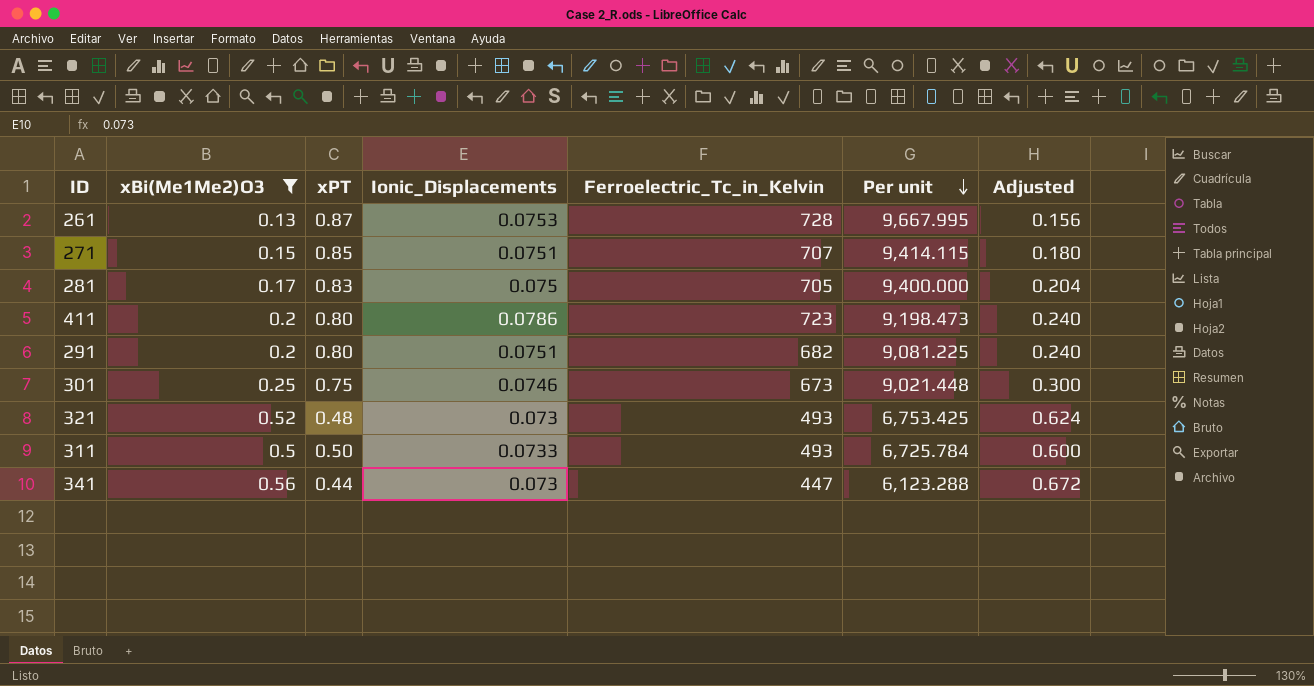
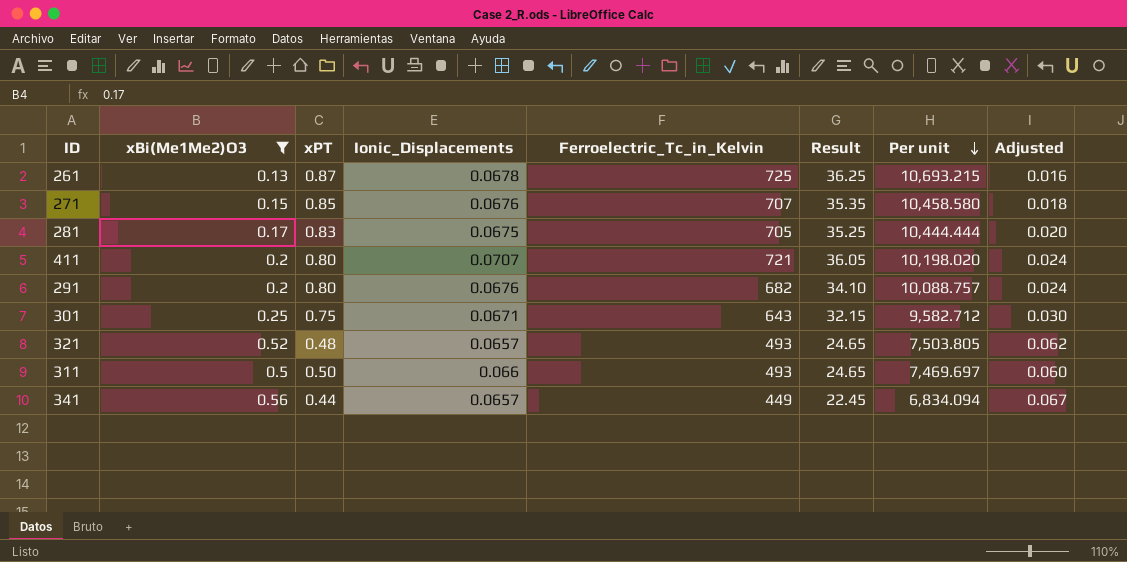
column Result | formula: none -> [Ferroelectric_Tc_in_Kelvin] * 0.05
column Adjusted | formula: [xBi(Me1Me2)O3] * 1.2 -> [xBi(Me1Me2)O3] * 0.12
261 | Ionic_Displacements: 0.0753 -> 0.0678
261 | Ferroelectric_Tc_in_Kelvin: 728 -> 725
261 | Per unit: 9,667.995 -> 10,693.215
271 | Ionic_Displacements: 0.0751 -> 0.0676
271 | Per unit: 9,414.115 -> 10,458.580
281 | Ionic_Displacements: 0.075 -> 0.0675
281 | Per unit: 9,400.000 -> 10,444.444
411 | Ionic_Displacements: 0.0786 -> 0.0707
411 | Ferroelectric_Tc_in_Kelvin: 723 -> 721
411 | Per unit: 9,198.473 -> 10,198.020
291 | Ionic_Displacements: 0.0751 -> 0.0676
291 | Per unit: 9,081.225 -> 10,088.757
301 | Ionic_Displacements: 0.0746 -> 0.0671
301 | Ferroelectric_Tc_in_Kelvin: 673 -> 643
301 | Per unit: 9,021.448 -> 9,582.712
321 | Ionic_Displacements: 0.073 -> 0.0657
321 | Per unit: 6,753.425 -> 7,503.805
311 | Ionic_Displacements: 0.0733 -> 0.066
311 | Per unit: 6,725.784 -> 7,469.697
341 | Ionic_Displacements: 0.073 -> 0.0657
341 | Ferroelectric_Tc_in_Kelvin: 447 -> 449
341 | Per unit: 6,123.288 -> 6,834.094

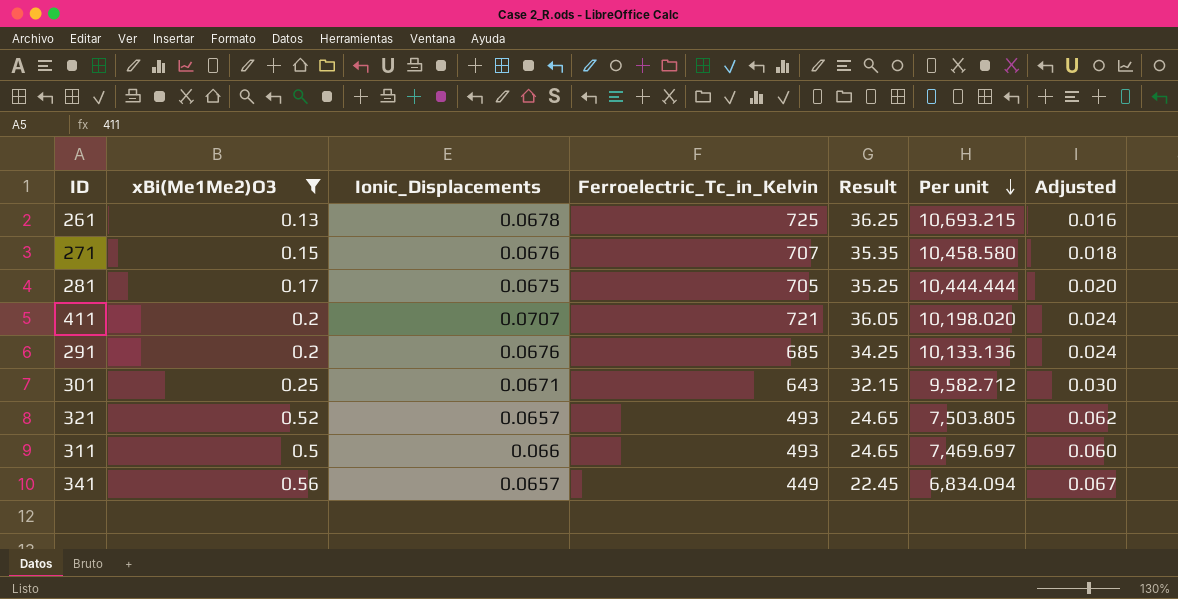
column xPT | position: 3 -> none
291 | Ferroelectric_Tc_in_Kelvin: 682 -> 685
291 | Result: 34.10 -> 34.25
291 | Per unit: 10,088.757 -> 10,133.136

